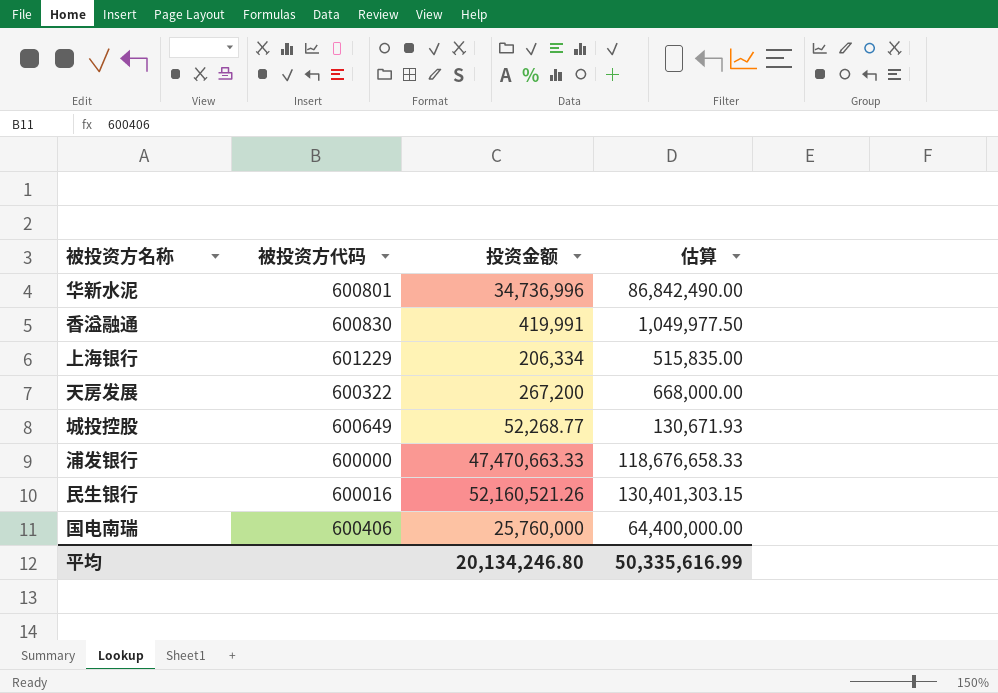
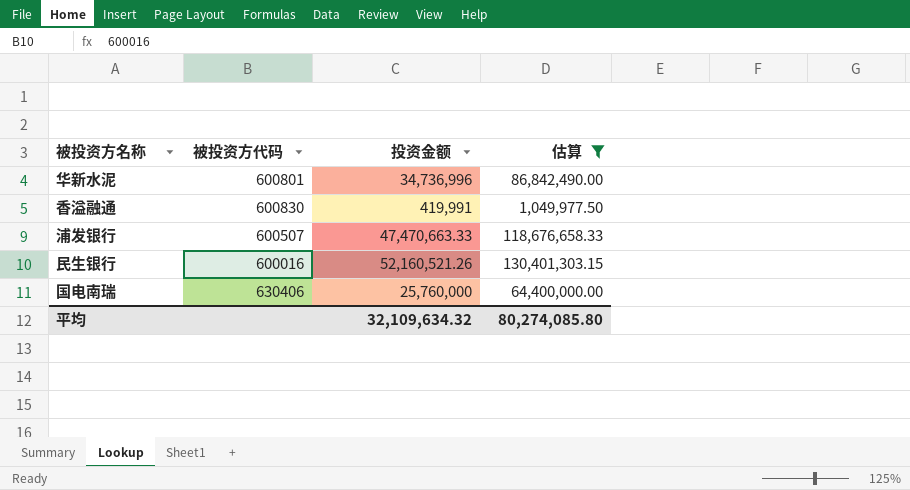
filter: none -> 估算 >= 1,049,977.50
浦发银行 | 被投资方代码: 600000 -> 600507
国电南瑞 | 被投资方代码: 600406 -> 630406
平均 | 投资金额: 20,134,246.80 -> 32,109,634.32
平均 | 估算: 50,335,616.99 -> 80,274,085.80

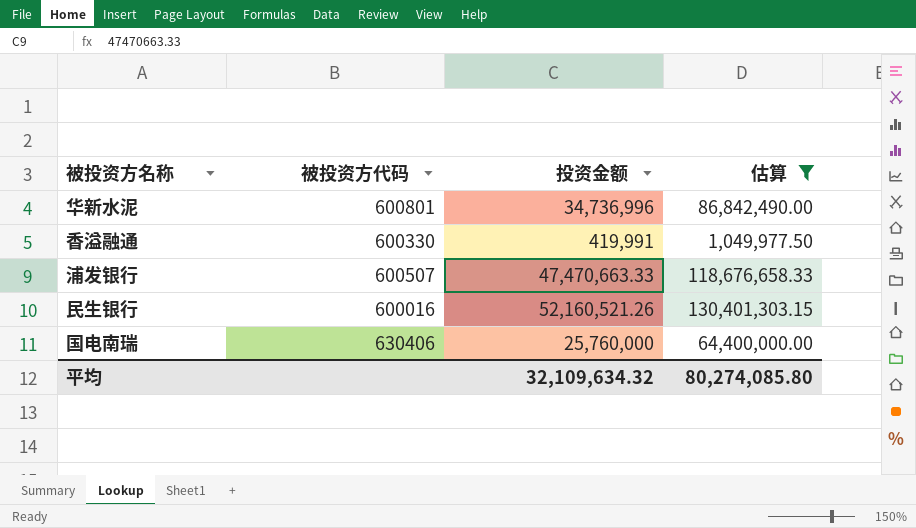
香溢融通 | 被投资方代码: 600830 -> 600330

